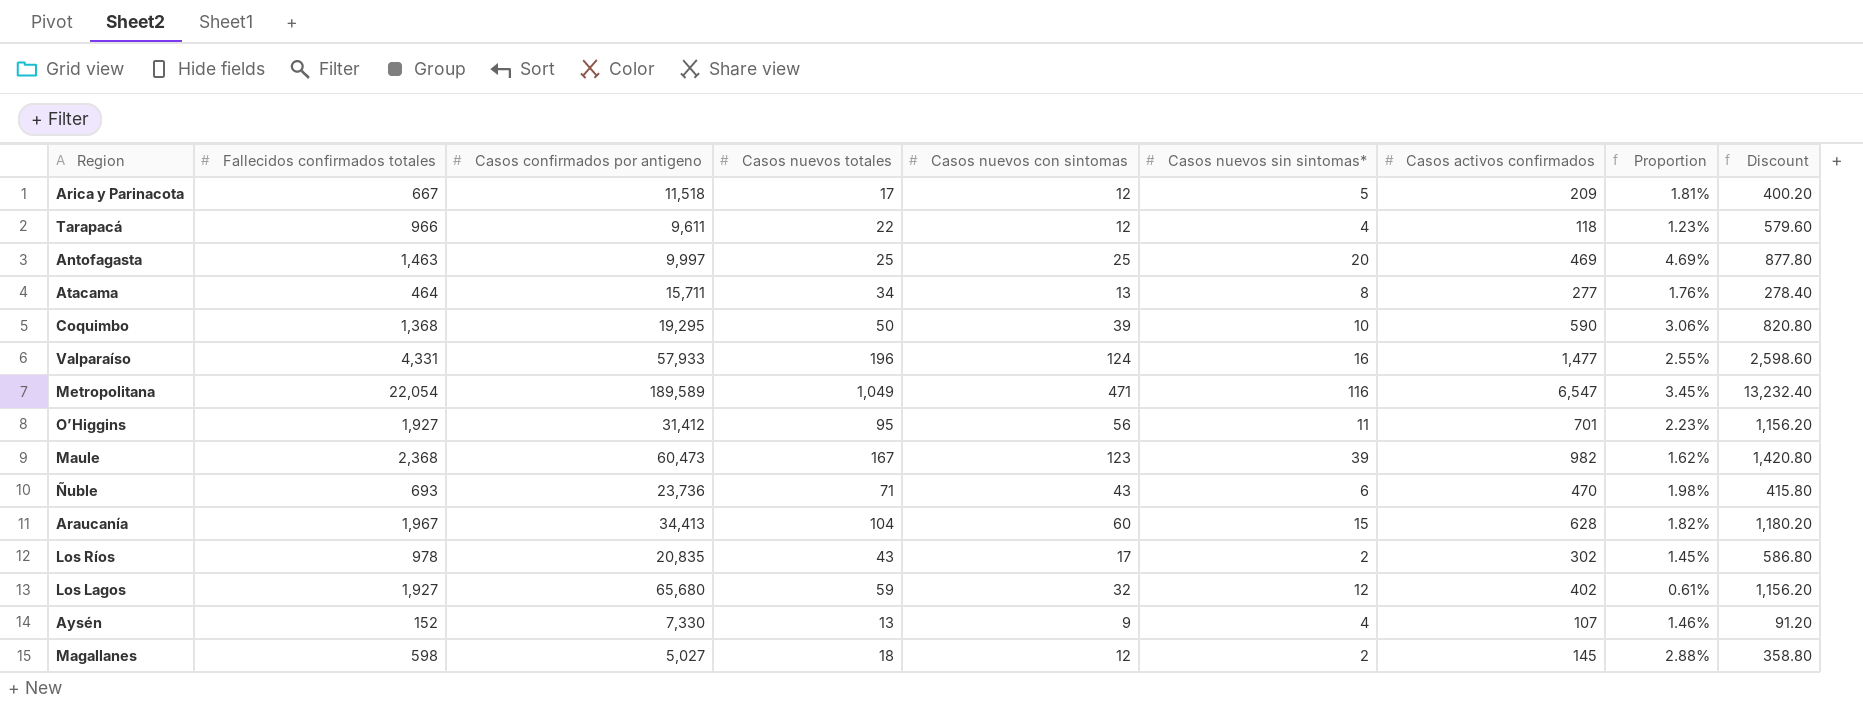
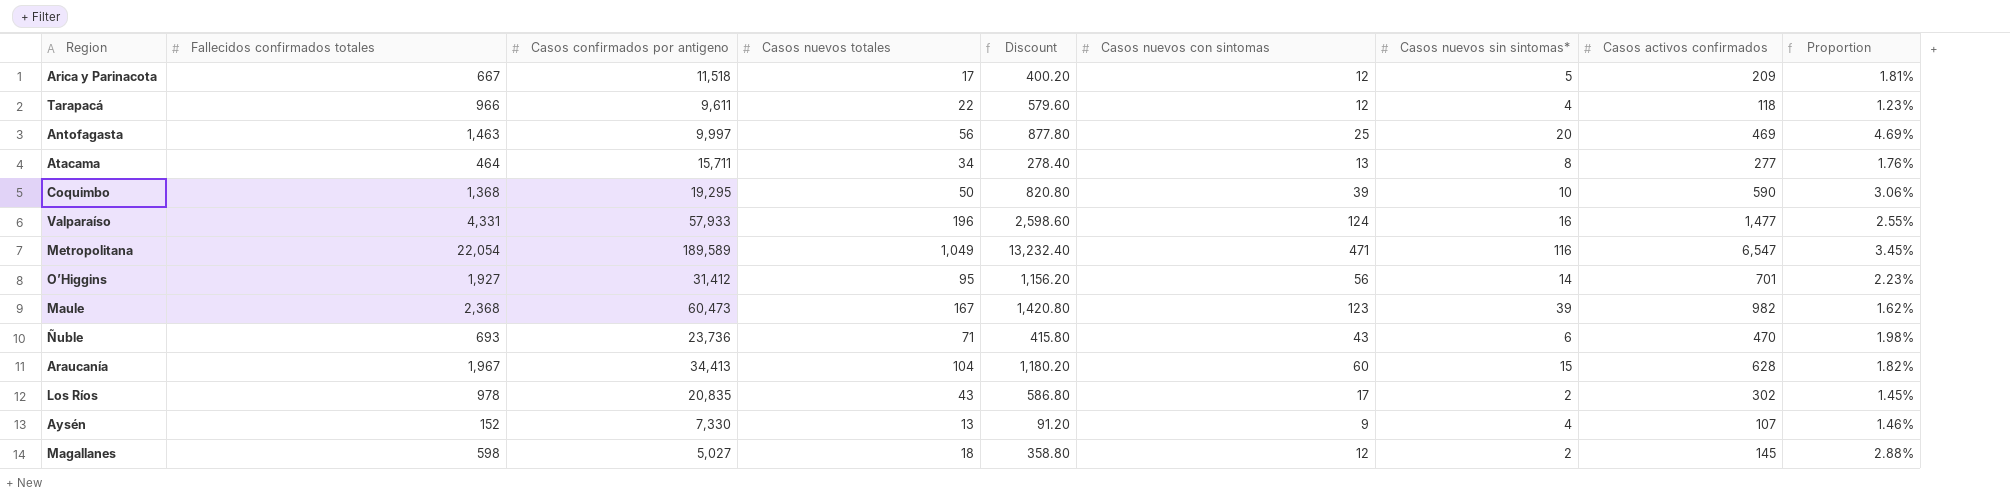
column Discount | position: 9 -> 5
row Los Lagos: 1,927 | 65,680 | 59 | 32 | 12 | 402 | 0.61% | 1,156.20 -> none
Antofagasta | Casos nuevos totales: 25 -> 56
O’Higgins | Casos nuevos sin sintomas*: 11 -> 14

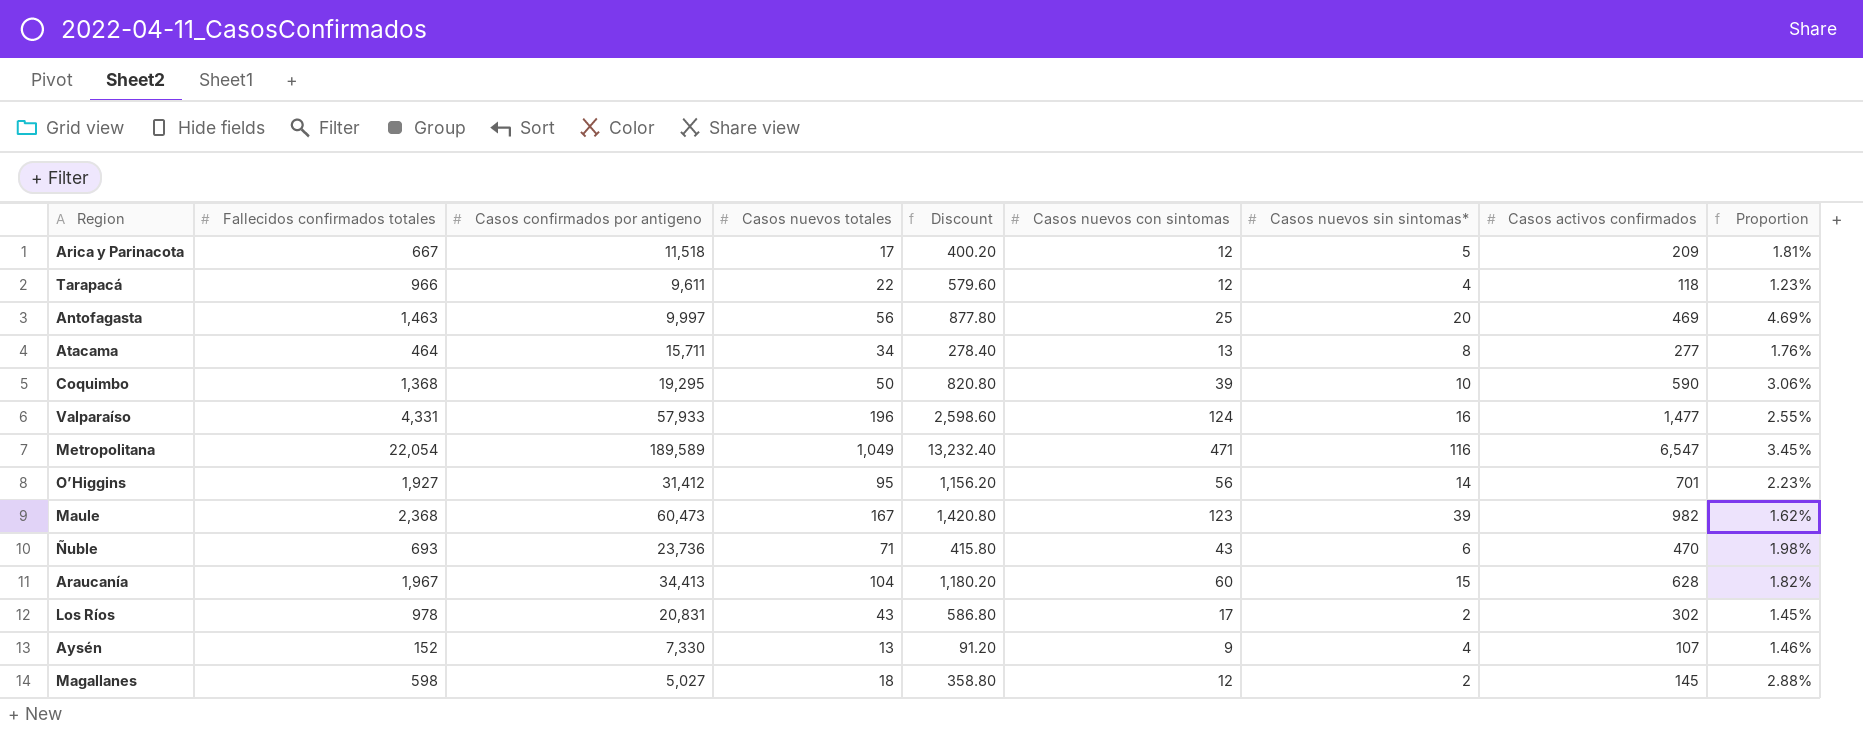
Los Ríos | Casos confirmados por antigeno: 20,835 -> 20,831

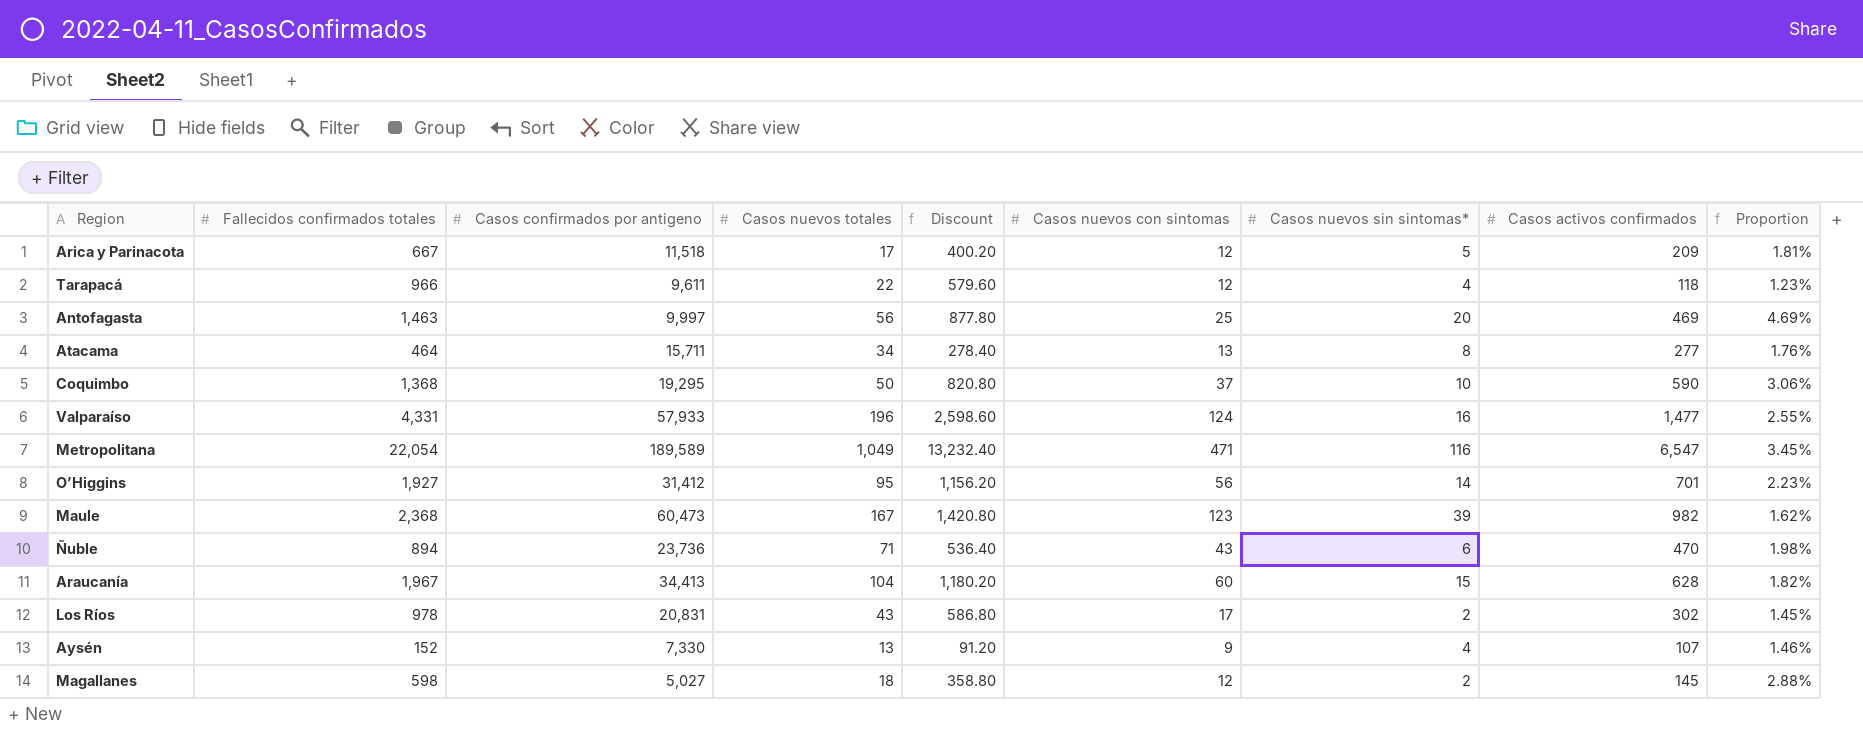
Coquimbo | Casos nuevos con sintomas: 39 -> 37
Ñuble | Fallecidos confirmados totales: 693 -> 894
Ñuble | Discount: 415.80 -> 536.40

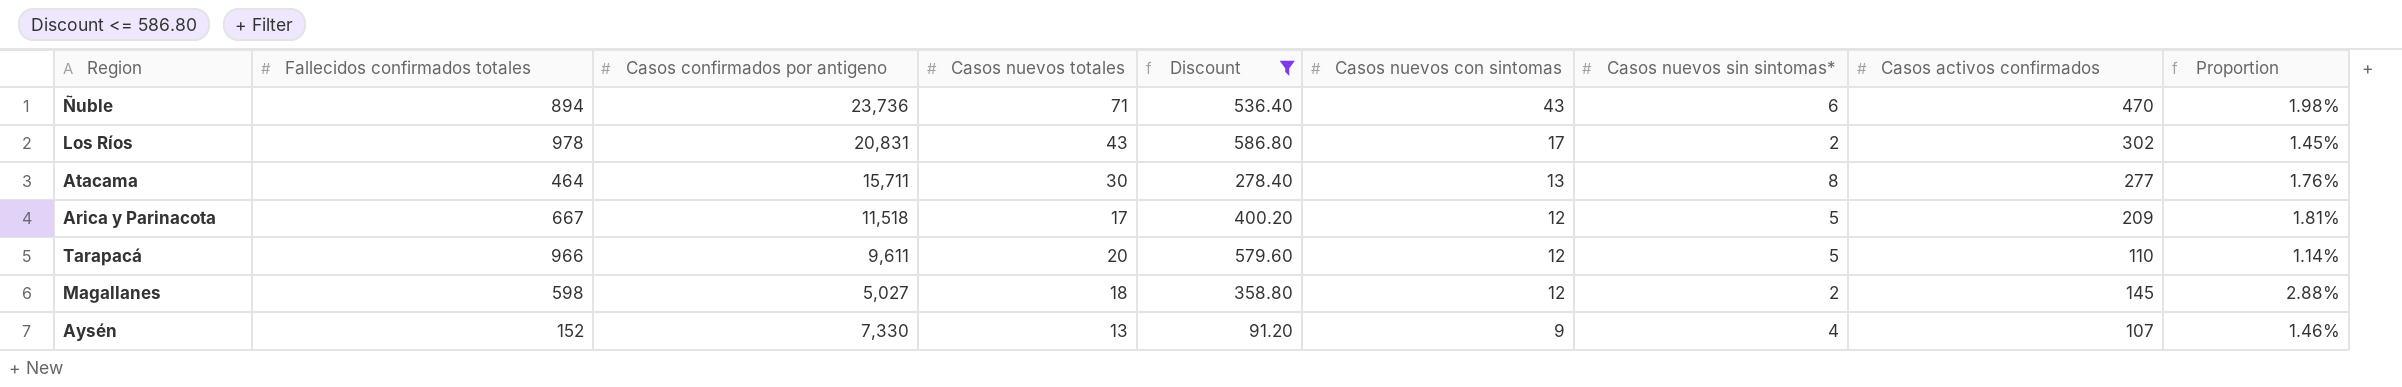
filter: none -> Discount <= 586.80
row order: none -> Casos nuevos con sintomas descending
Atacama | Casos nuevos totales: 34 -> 30
Tarapacá | Casos nuevos totales: 22 -> 20
Tarapacá | Casos nuevos sin sintomas*: 4 -> 5
Tarapacá | Casos activos confirmados: 118 -> 110
Tarapacá | Proportion: 1.23% -> 1.14%

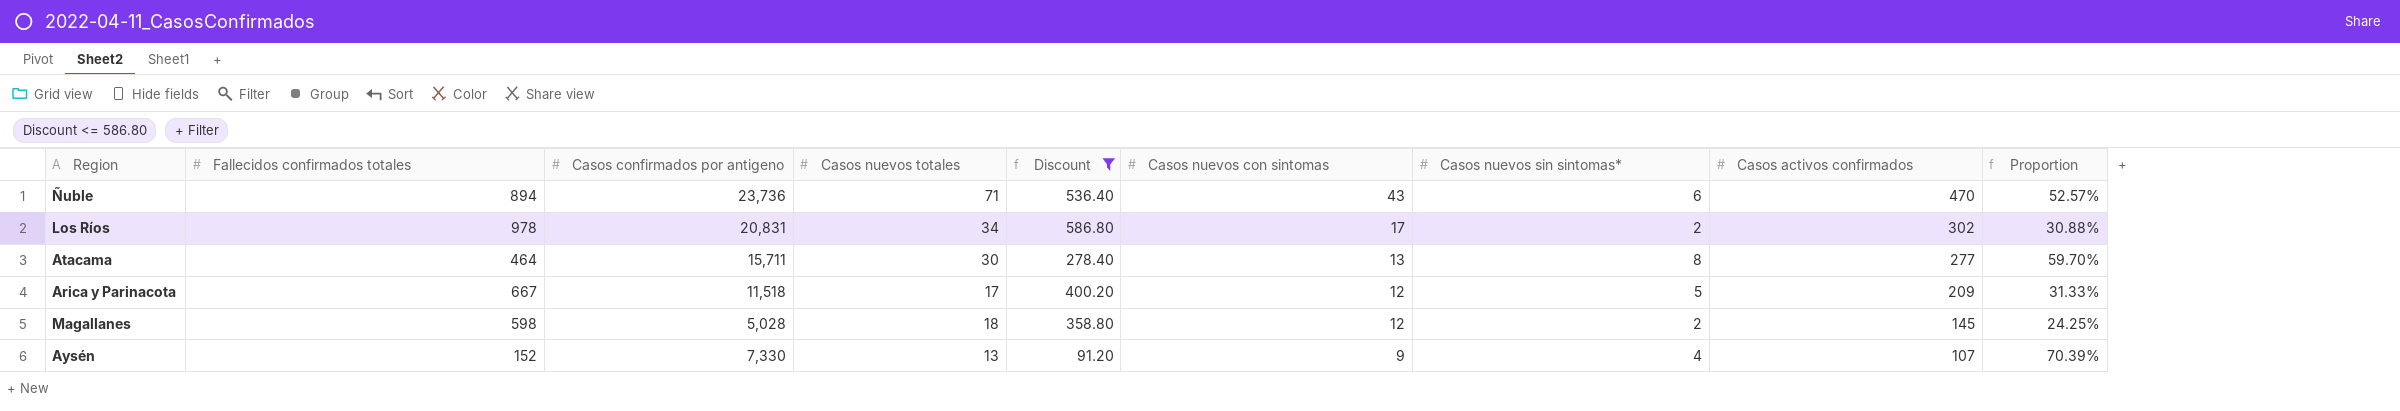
column Proportion | formula: [Casos activos confirmados] / [Casos confirmados por antigeno] -> [Casos activos confirmados] / [Fallecidos confirmados totales]
row Tarapacá: 966 | 9,611 | 20 | 579.60 | 12 | 5 | 110 | 1.14% -> none
Los Ríos | Casos nuevos totales: 43 -> 34
Magallanes | Casos confirmados por antigeno: 5,027 -> 5,028

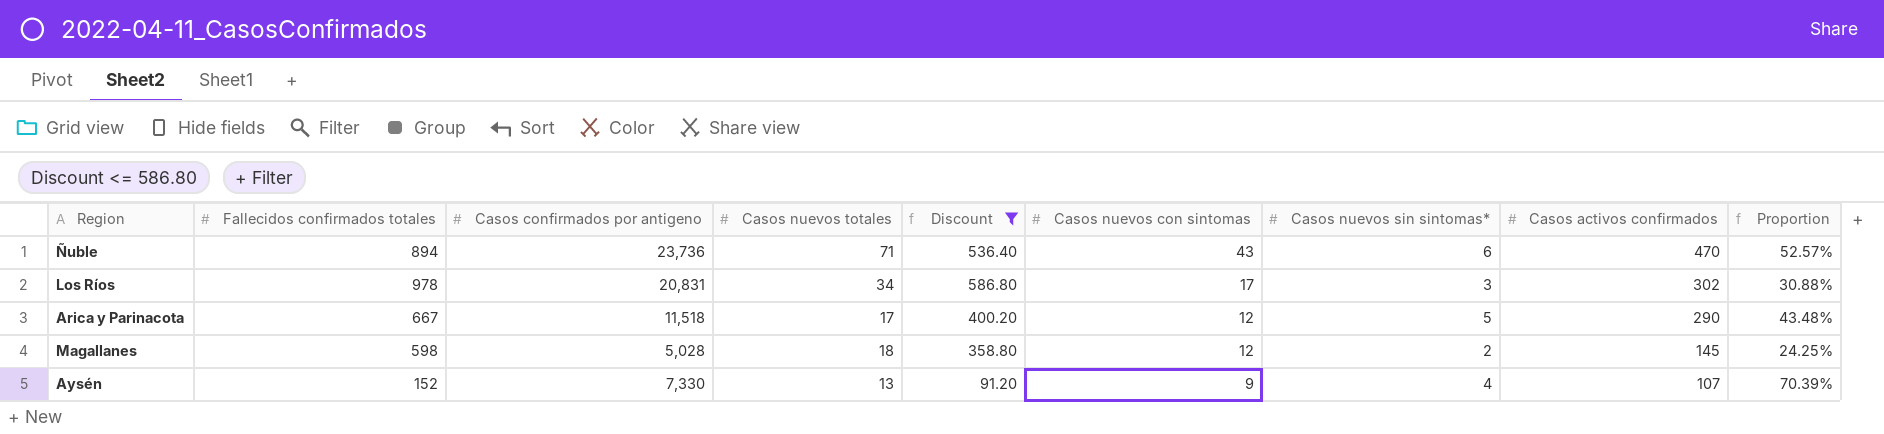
row Atacama: 464 | 15,711 | 30 | 278.40 | 13 | 8 | 277 | 59.70% -> none
Los Ríos | Casos nuevos sin sintomas*: 2 -> 3
Arica y Parinacota | Casos activos confirmados: 209 -> 290
Arica y Parinacota | Proportion: 31.33% -> 43.48%

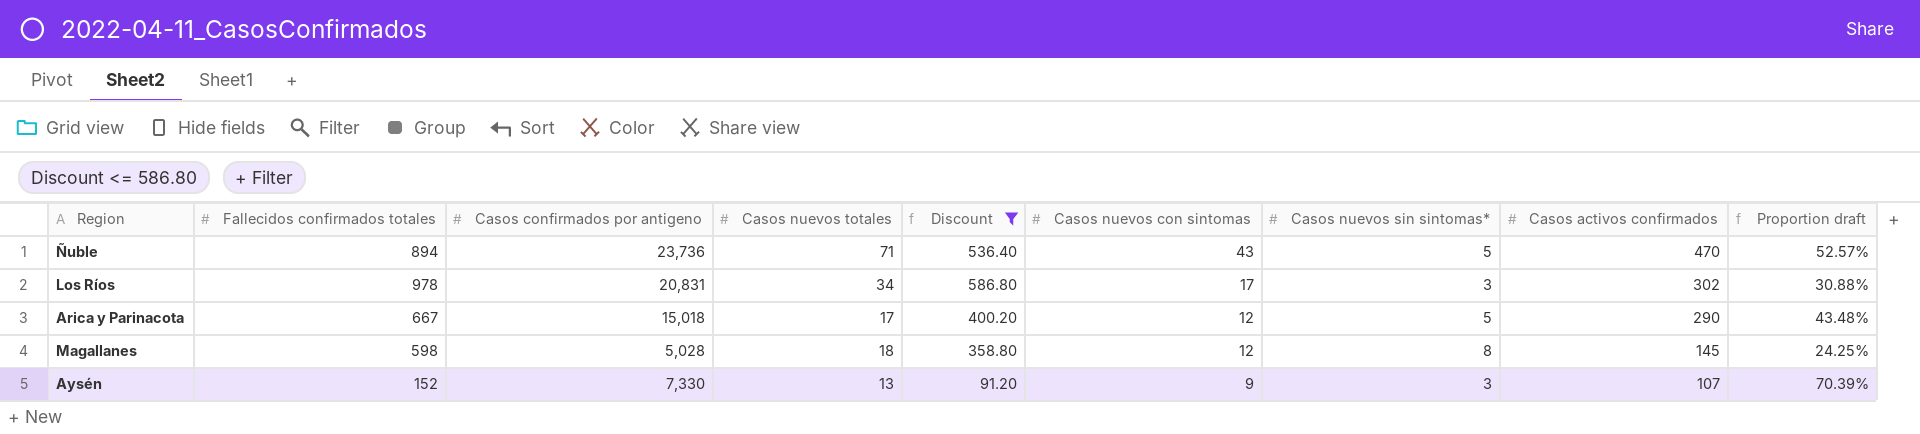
column name: Proportion -> Proportion draft
Ñuble | Casos nuevos sin sintomas*: 6 -> 5
Arica y Parinacota | Casos confirmados por antigeno: 11,518 -> 15,018
Magallanes | Casos nuevos sin sintomas*: 2 -> 8
Aysén | Casos nuevos sin sintomas*: 4 -> 3

